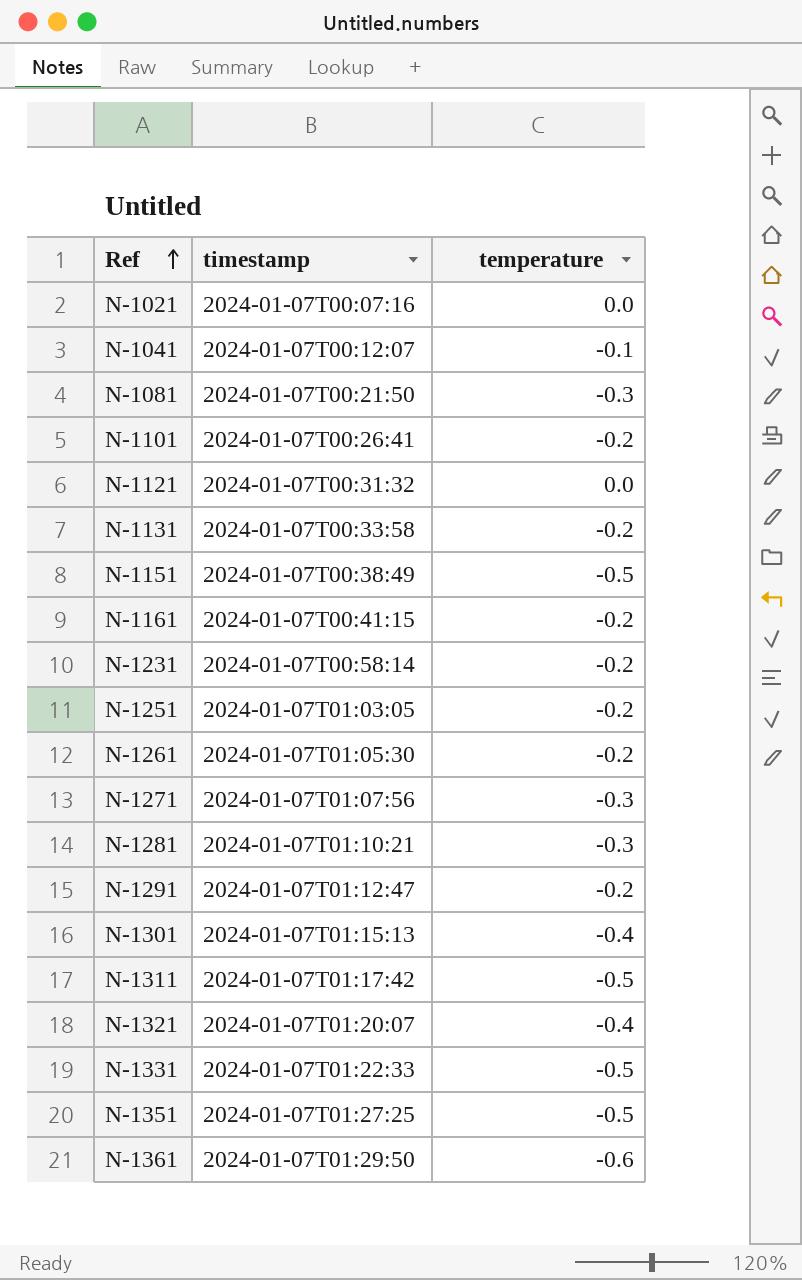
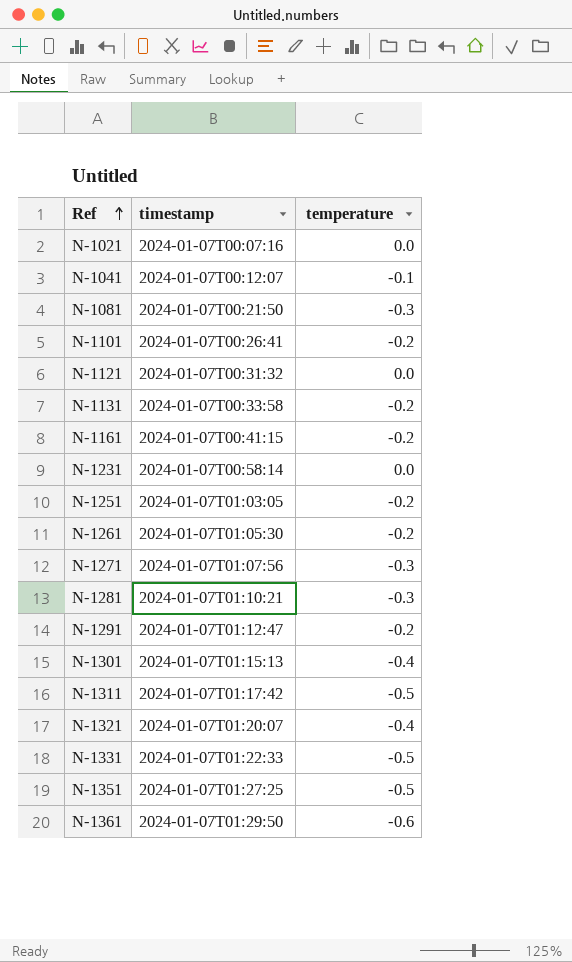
row N-1151: 2024-01-07T00:38:49 | -0.5 -> none
N-1231 | temperature: -0.2 -> 0.0

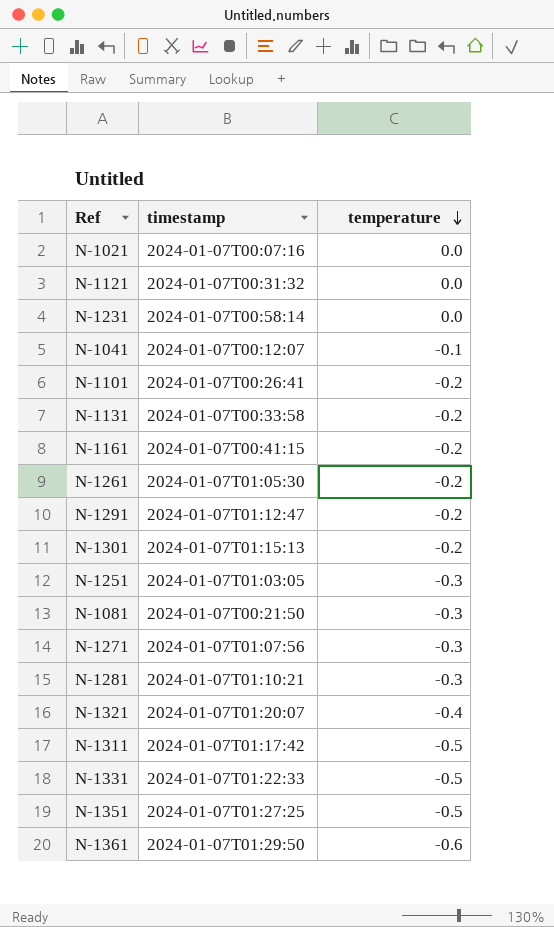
row order: Ref ascending -> temperature descending
N-1301 | temperature: -0.4 -> -0.2
N-1251 | temperature: -0.2 -> -0.3

